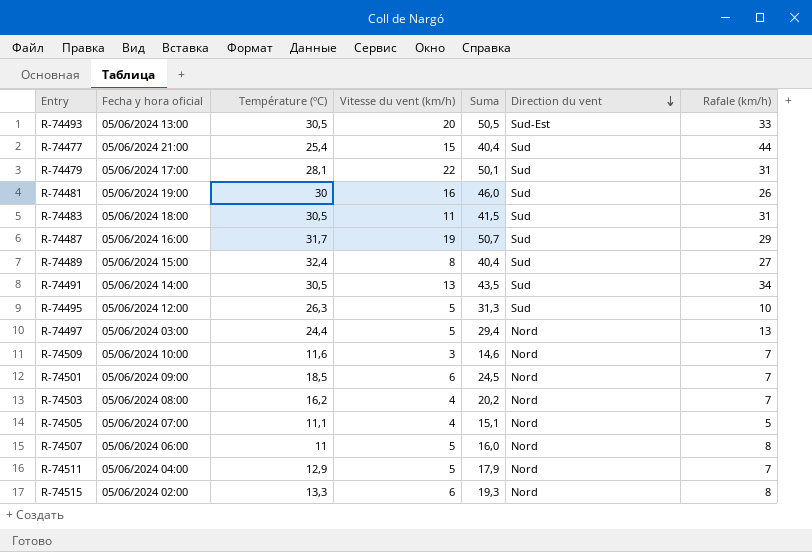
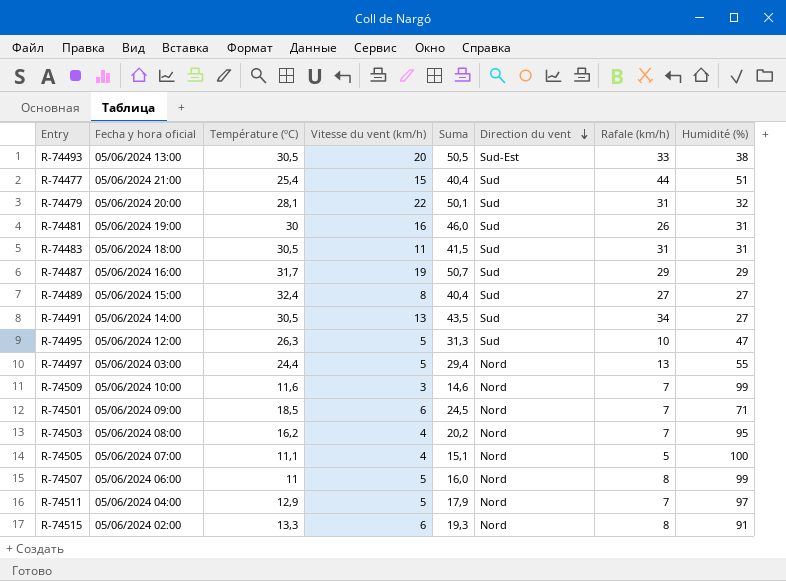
column Humidité (%) | position: none -> 8
R-74479 | Fecha y hora oficial: 05/06/2024 17:00 -> 05/06/2024 20:00

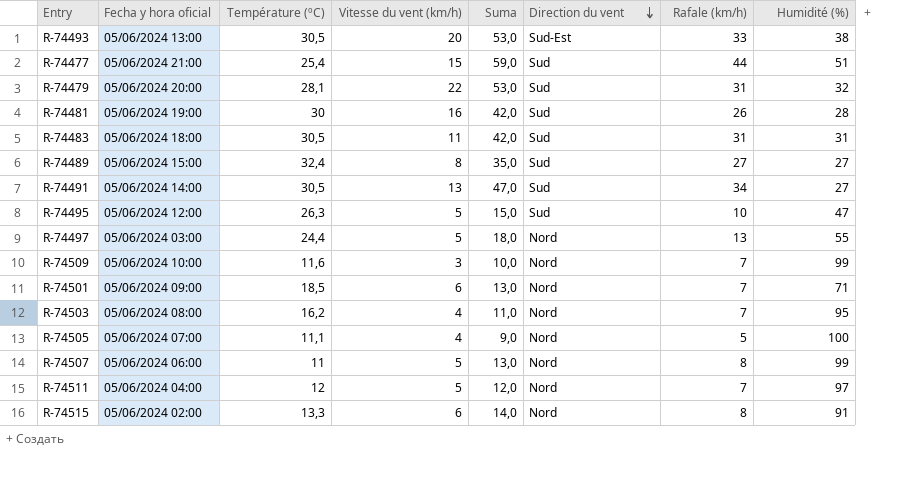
column Suma | formula: [Température (ºC)] + [Vitesse du vent (km/h)] -> [Vitesse du vent (km/h)] + [Rafale (km/h)]
row R-74487: 05/06/2024 16:00 | 31,7 | 19 | 50,7 | Sud | 29 | 29 -> none
R-74481 | Humidité (%): 31 -> 28
R-74511 | Température (ºC): 12,9 -> 12

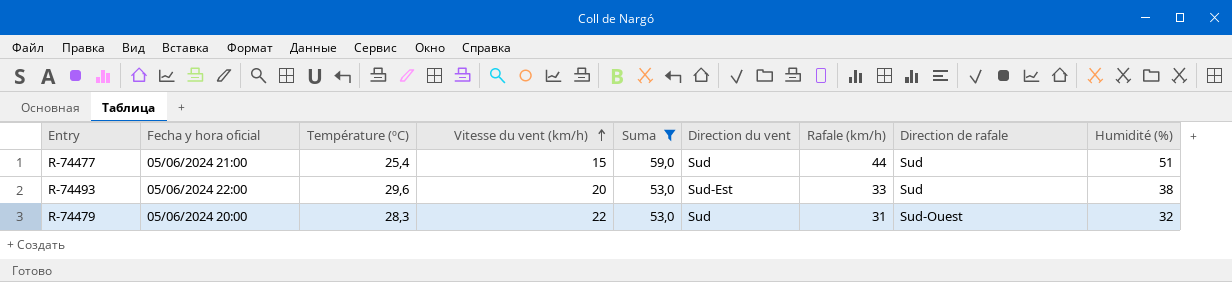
filter: none -> Suma >= 53,0
row order: Direction du vent descending -> Vitesse du vent (km/h) ascending
column Direction de rafale | position: none -> 8
R-74493 | Fecha y hora oficial: 05/06/2024 13:00 -> 05/06/2024 22:00
R-74493 | Température (ºC): 30,5 -> 29,6
R-74479 | Température (ºC): 28,1 -> 28,3

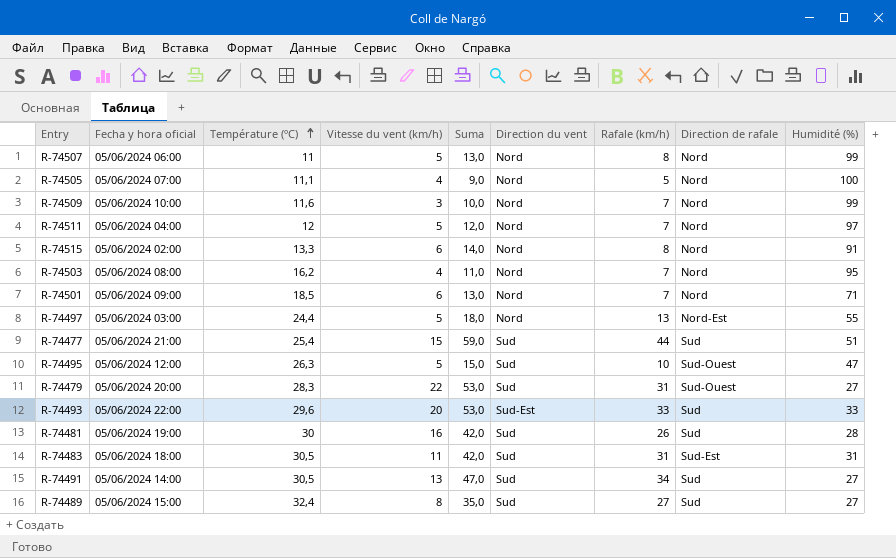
filter: Suma >= 53,0 -> none
row order: Vitesse du vent (km/h) ascending -> Température (ºC) ascending
R-74479 | Humidité (%): 32 -> 27
R-74493 | Humidité (%): 38 -> 33

